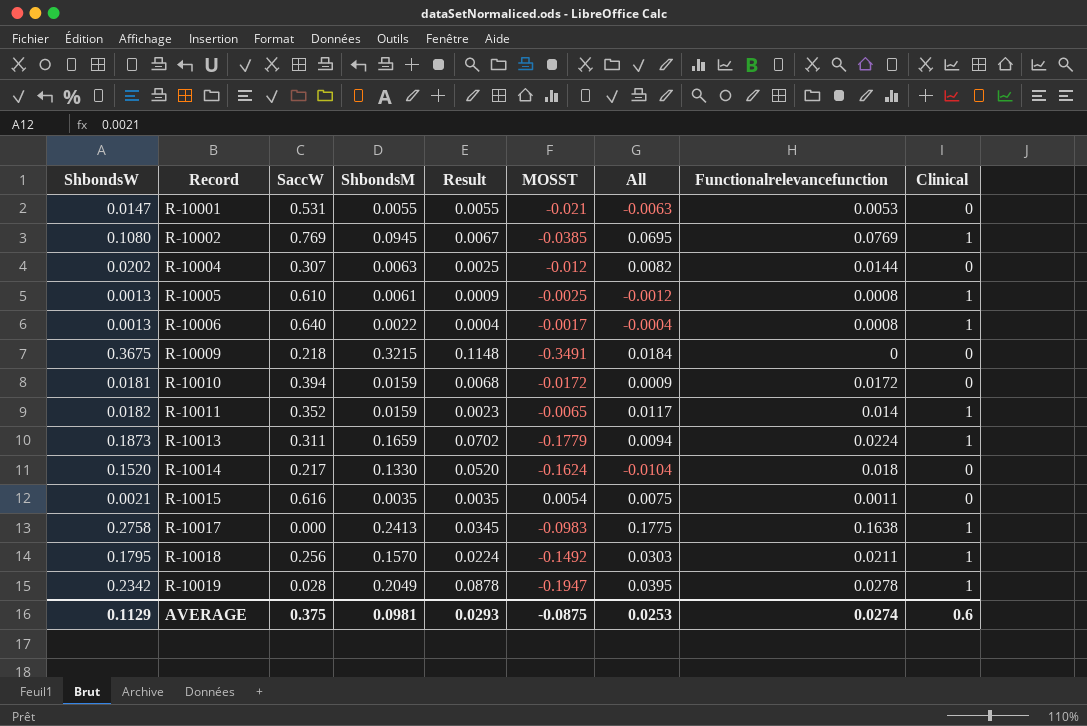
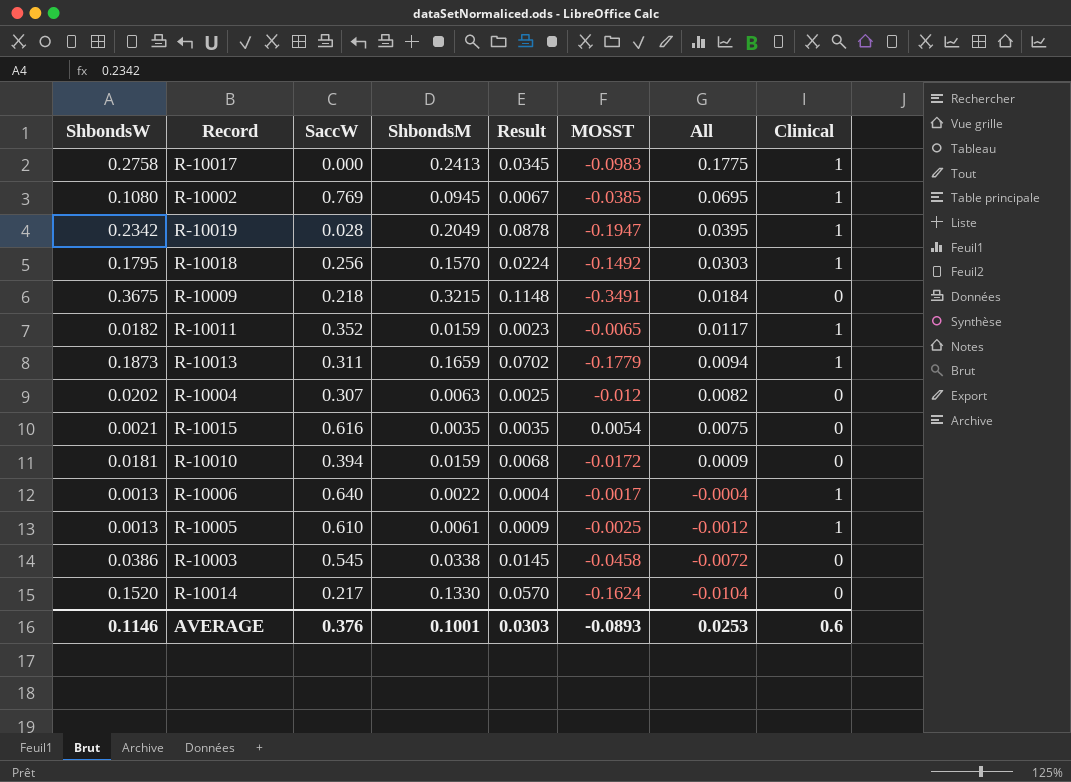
row order: Record ascending -> All descending
column Functionalrelevancefunction | position: 8 -> none
row R-10001: 0.0147 | 0.531 | 0.0055 | 0.0055 | -0.021 | -0.0063 | 0.0053 | 0 -> none
row R-10003: none -> 0.0386 | 0.545 | 0.0338 | 0.0145 | -0.0458 | -0.0072 | 0
R-10014 | Result: 0.0520 -> 0.0570
AVERAGE | ShbondsW: 0.1129 -> 0.1146
AVERAGE | SaccW: 0.375 -> 0.376
AVERAGE | ShbondsM: 0.0981 -> 0.1001
AVERAGE | Result: 0.0293 -> 0.0303
AVERAGE | MOSST: -0.0875 -> -0.0893

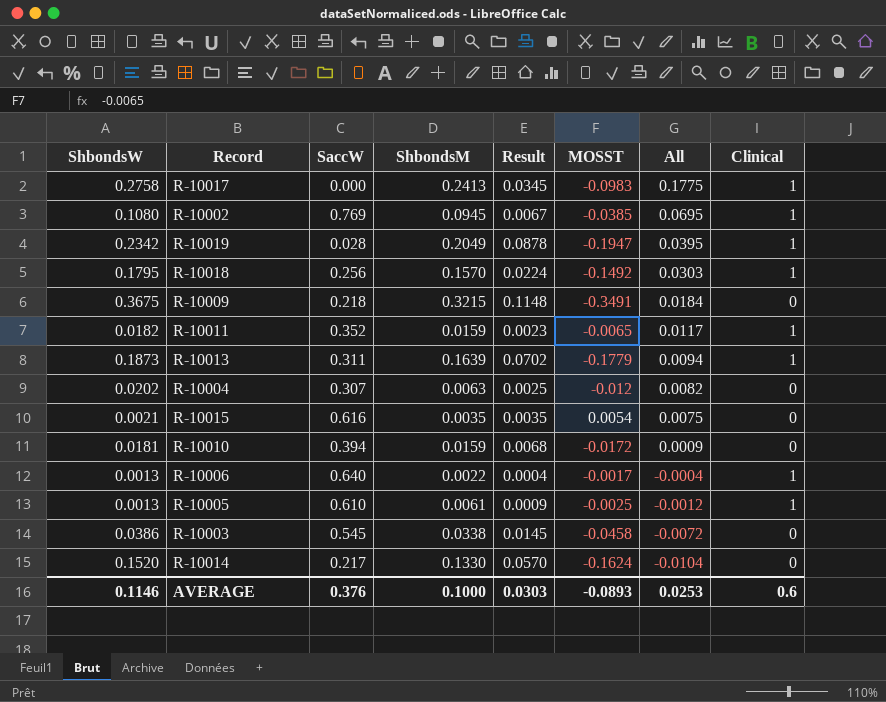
R-10013 | ShbondsM: 0.1659 -> 0.1639
AVERAGE | ShbondsM: 0.1001 -> 0.1000

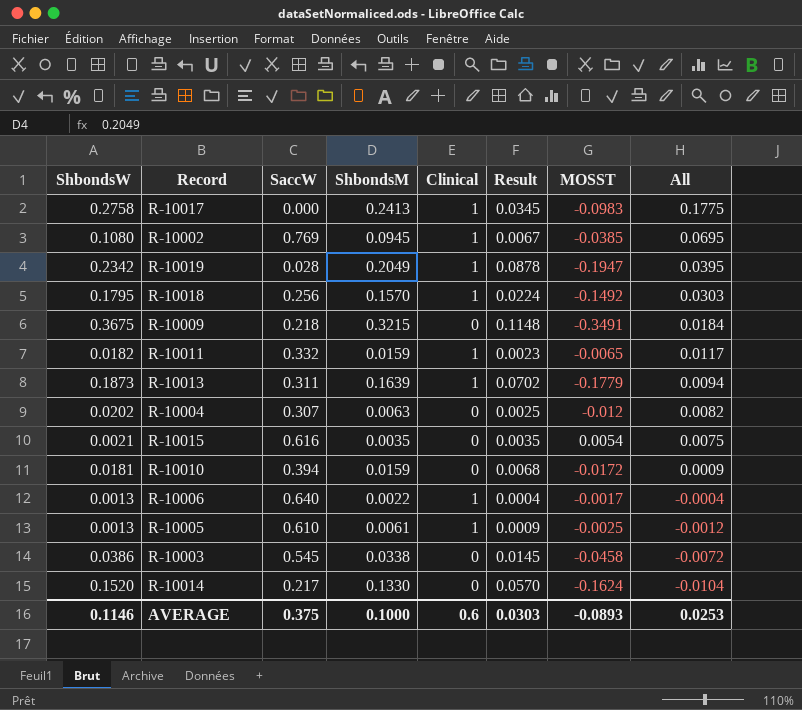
column Clinical | position: 8 -> 5
R-10011 | SaccW: 0.352 -> 0.332
AVERAGE | SaccW: 0.376 -> 0.375

